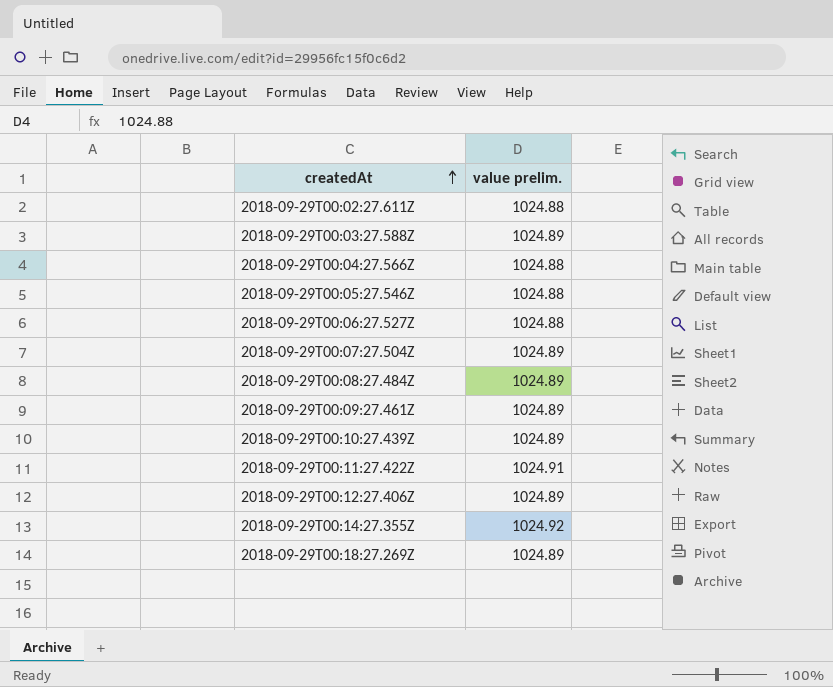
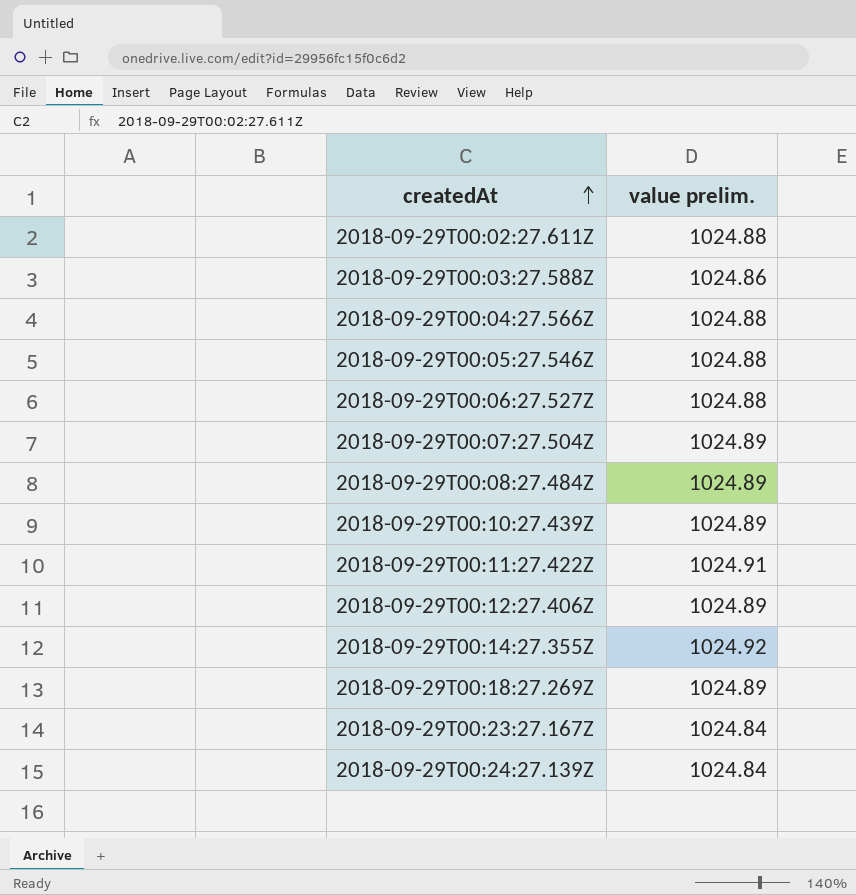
row 2018-09-29T00:09:27.461Z: 1024.89 -> none
2018-09-29T00:03:27.588Z | value prelim.: 1024.89 -> 1024.86
row 2018-09-29T00:23:27.167Z: none -> 1024.84
row 2018-09-29T00:24:27.139Z: none -> 1024.84

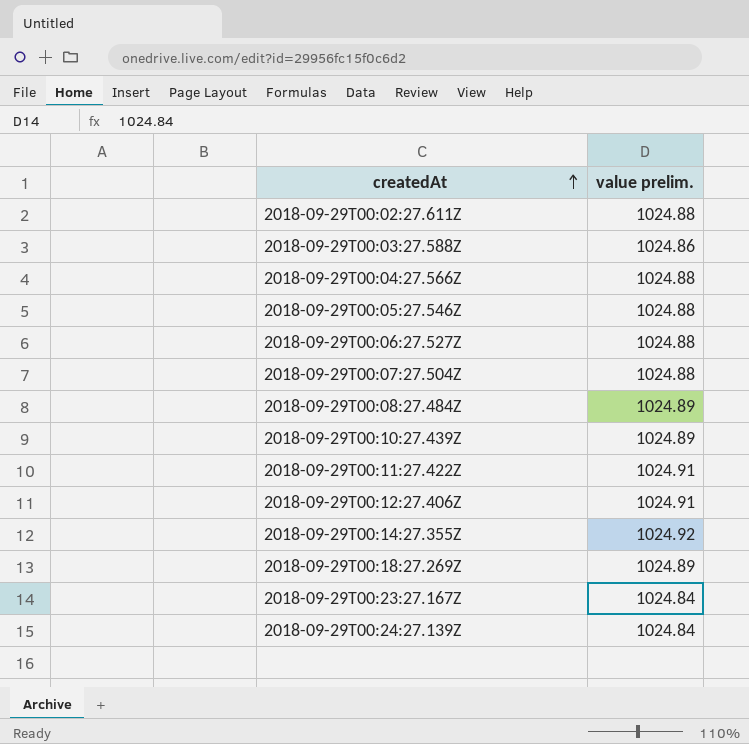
2018-09-29T00:07:27.504Z | value prelim.: 1024.89 -> 1024.88
2018-09-29T00:12:27.406Z | value prelim.: 1024.89 -> 1024.91

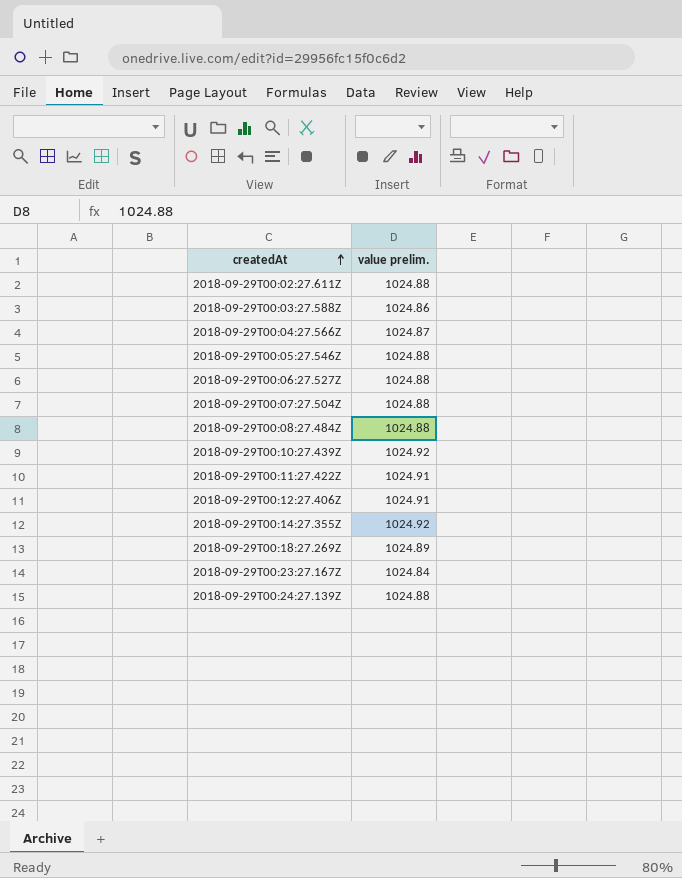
2018-09-29T00:04:27.566Z | value prelim.: 1024.88 -> 1024.87
2018-09-29T00:08:27.484Z | value prelim.: 1024.89 -> 1024.88
2018-09-29T00:10:27.439Z | value prelim.: 1024.89 -> 1024.92
2018-09-29T00:24:27.139Z | value prelim.: 1024.84 -> 1024.88

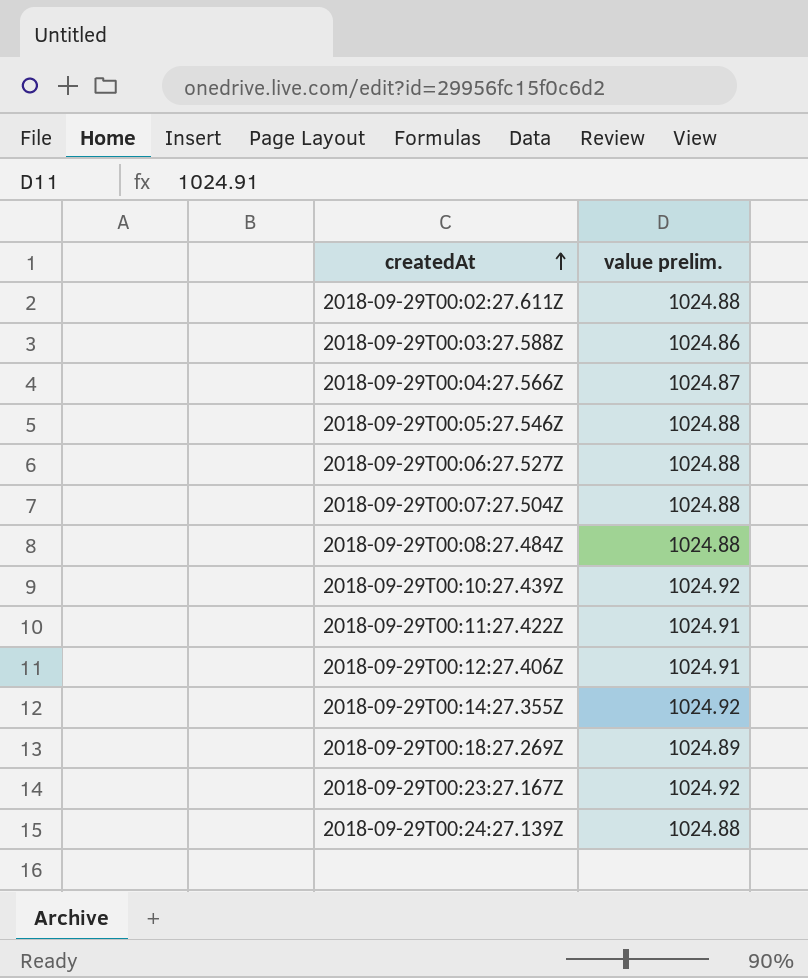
2018-09-29T00:23:27.167Z | value prelim.: 1024.84 -> 1024.92

